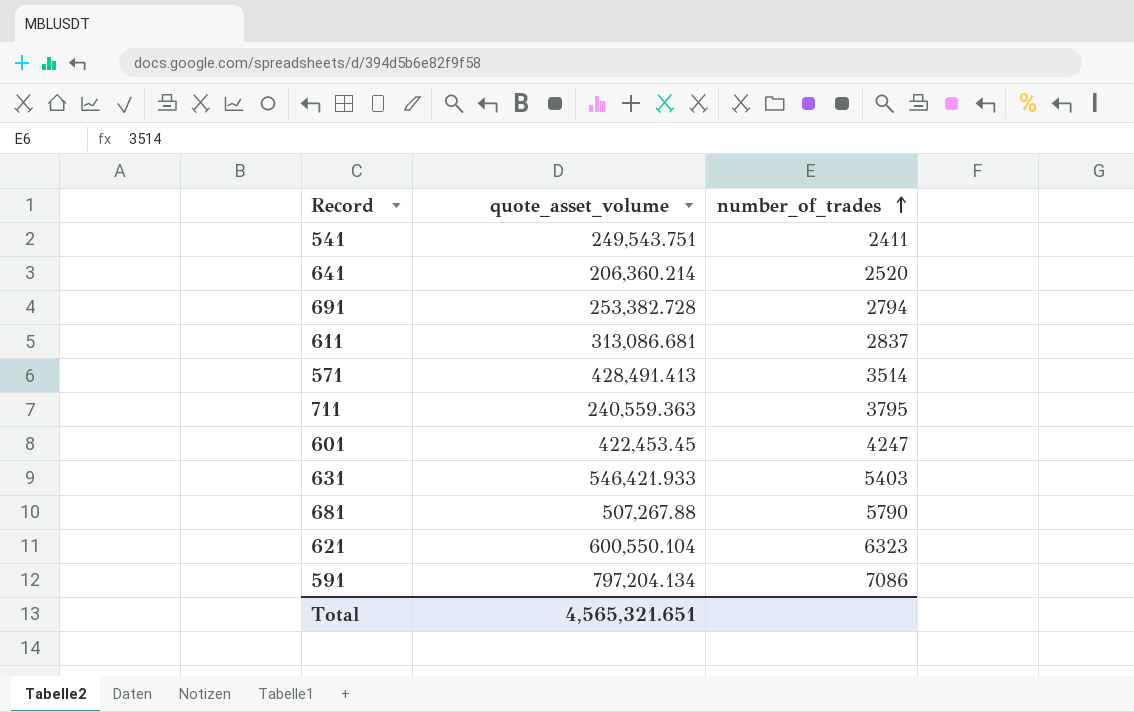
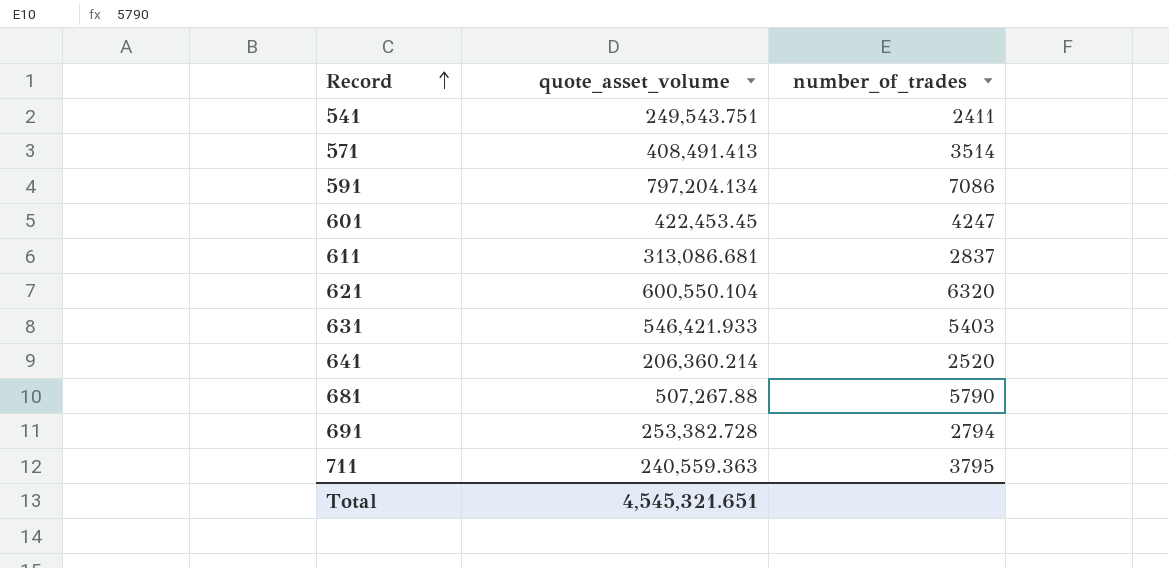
row order: number_of_trades ascending -> Record ascending
571 | quote_asset_volume: 428,491.413 -> 408,491.413
621 | number_of_trades: 6323 -> 6320
Total | quote_asset_volume: 4,565,321.651 -> 4,545,321.651

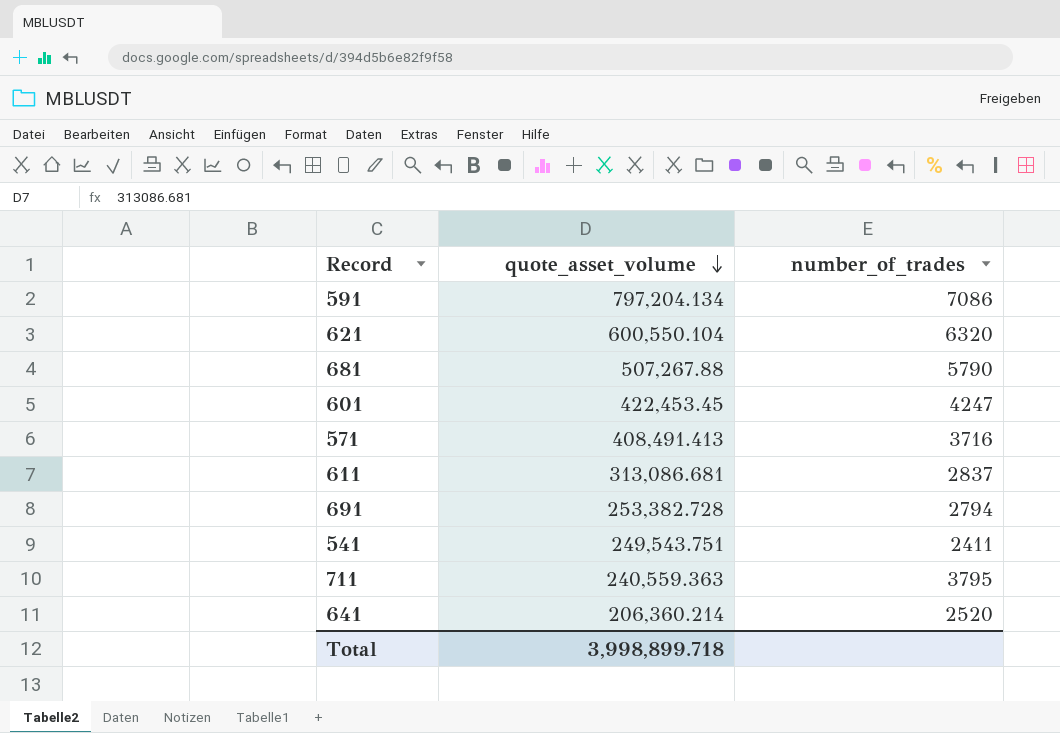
row order: Record ascending -> quote_asset_volume descending
row 631: 546,421.933 | 5403 -> none
571 | number_of_trades: 3514 -> 3716
Total | quote_asset_volume: 4,545,321.651 -> 3,998,899.718

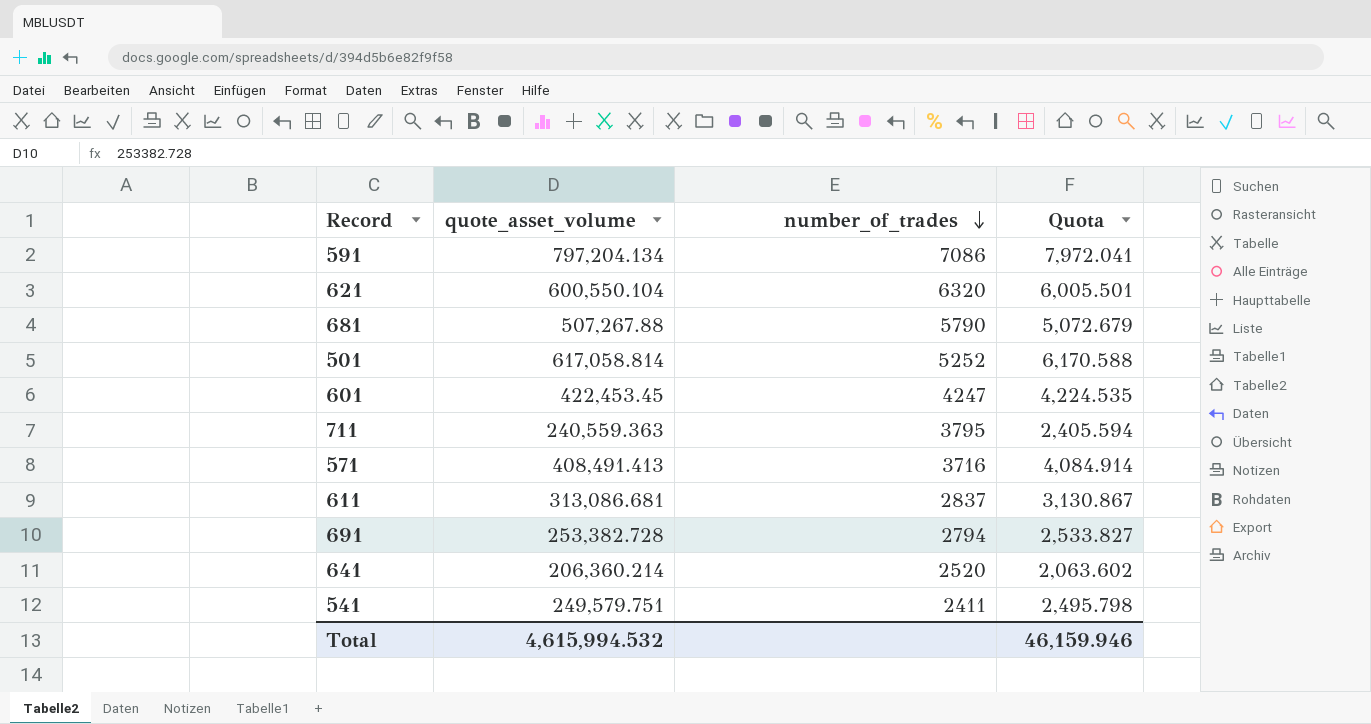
row order: quote_asset_volume descending -> number_of_trades descending
column Quota | formula: none -> [quote_asset_volume] * 0.01
row 501: none -> 617,058.814 | 5252 | 6,170.588
541 | quote_asset_volume: 249,543.751 -> 249,579.751
Total | quote_asset_volume: 3,998,899.718 -> 4,615,994.532

